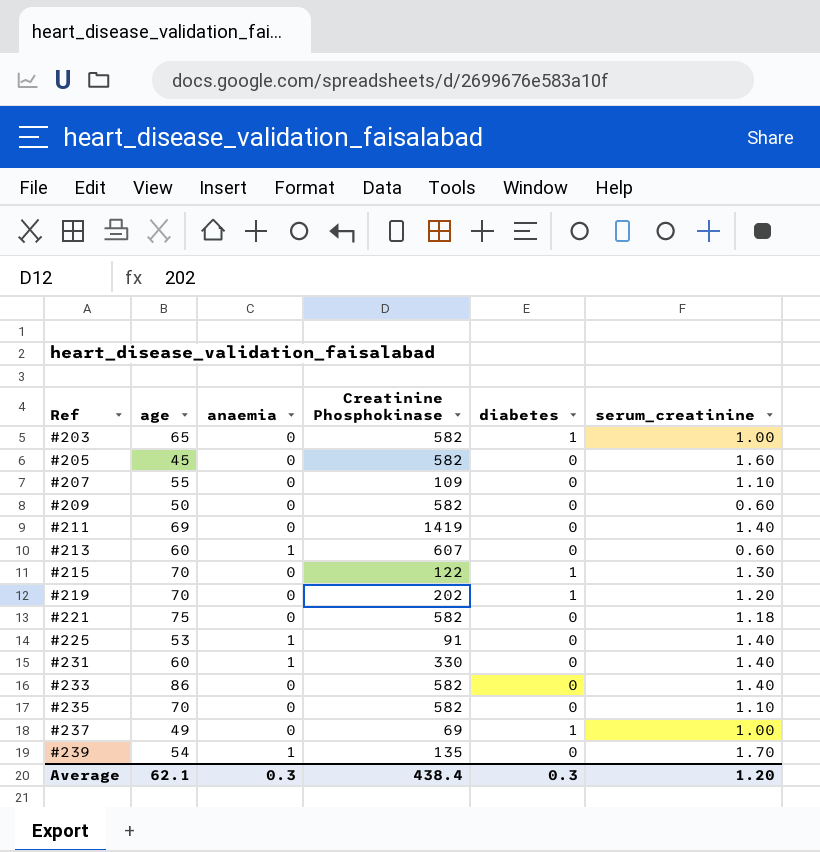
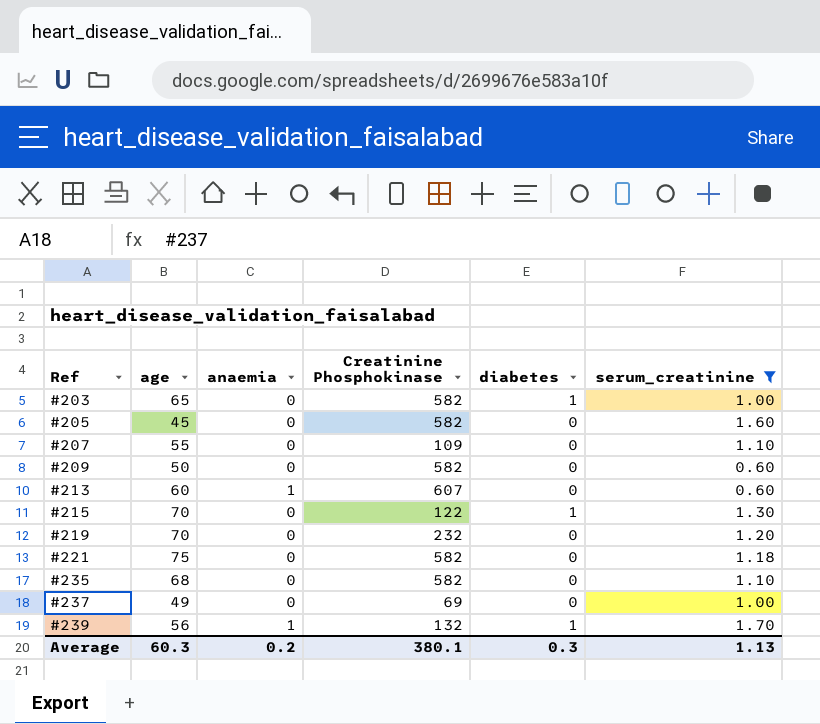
filter: none -> serum_creatinine != 1.40
#219 | Creatinine Phosphokinase: 202 -> 232
#219 | diabetes: 1 -> 0
#235 | age: 70 -> 68
#237 | diabetes: 1 -> 0
#239 | age: 54 -> 56
#239 | Creatinine Phosphokinase: 135 -> 132
#239 | diabetes: 0 -> 1
Average | age: 62.1 -> 60.3
Average | anaemia: 0.3 -> 0.2
Average | Creatinine Phosphokinase: 438.4 -> 380.1
Average | serum_creatinine: 1.20 -> 1.13

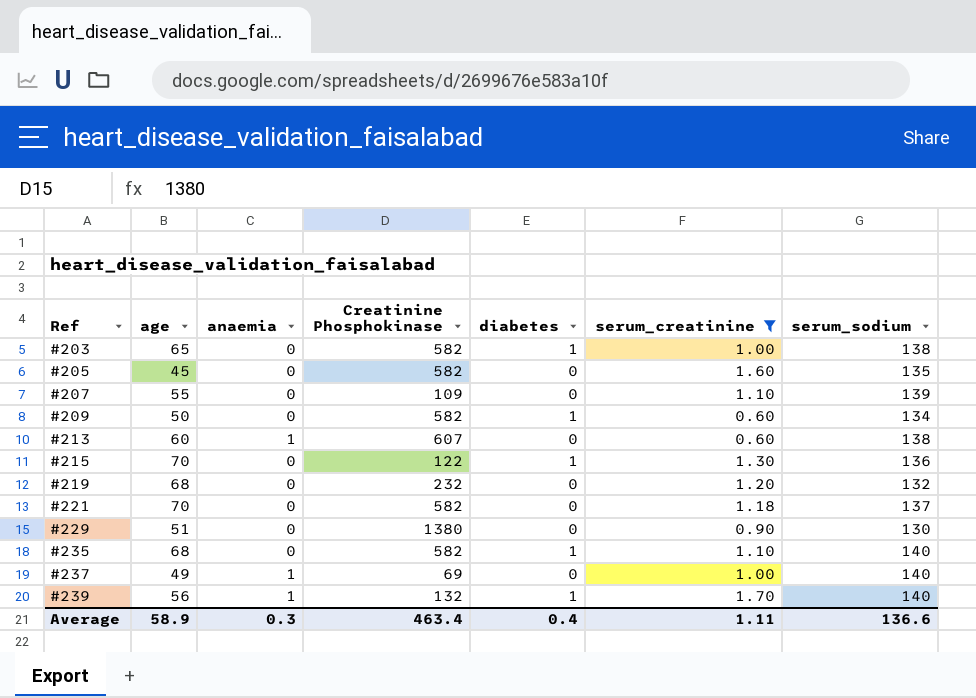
column serum_sodium | position: none -> 7
#209 | diabetes: 0 -> 1
#219 | age: 70 -> 68
#221 | age: 75 -> 70
row #229: none -> 51 | 0 | 1380 | 0 | 0.90 | 130
#235 | diabetes: 0 -> 1
#237 | anaemia: 0 -> 1
Average | age: 60.3 -> 58.9
Average | anaemia: 0.2 -> 0.3
Average | Creatinine Phosphokinase: 380.1 -> 463.4
Average | diabetes: 0.3 -> 0.4
Average | serum_creatinine: 1.13 -> 1.11

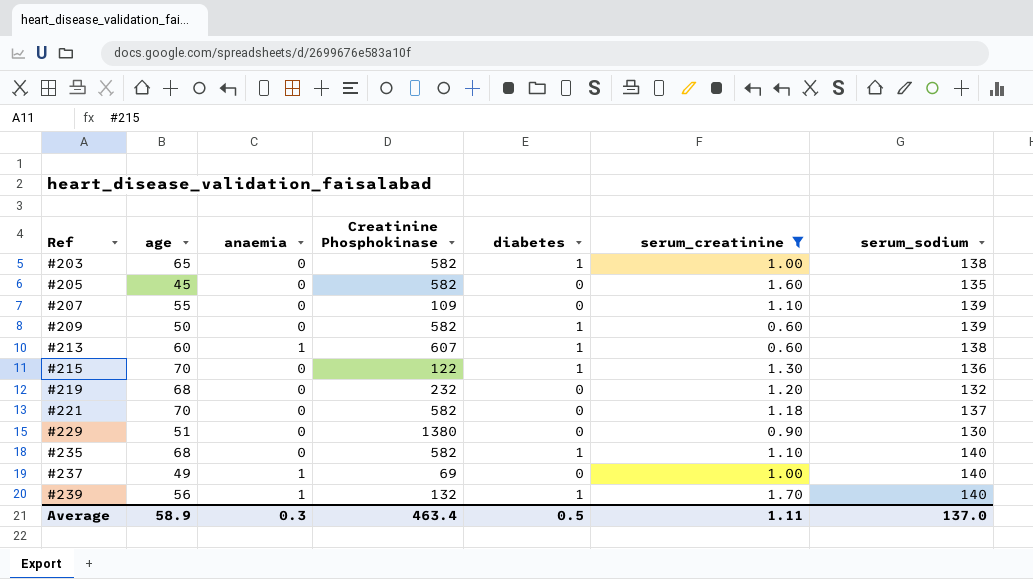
#209 | serum_sodium: 134 -> 139
#213 | diabetes: 0 -> 1
Average | diabetes: 0.4 -> 0.5
Average | serum_sodium: 136.6 -> 137.0

